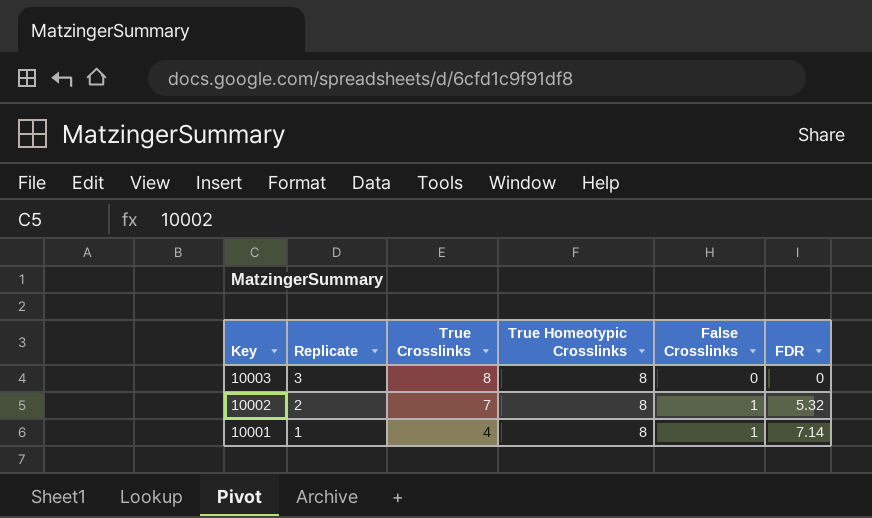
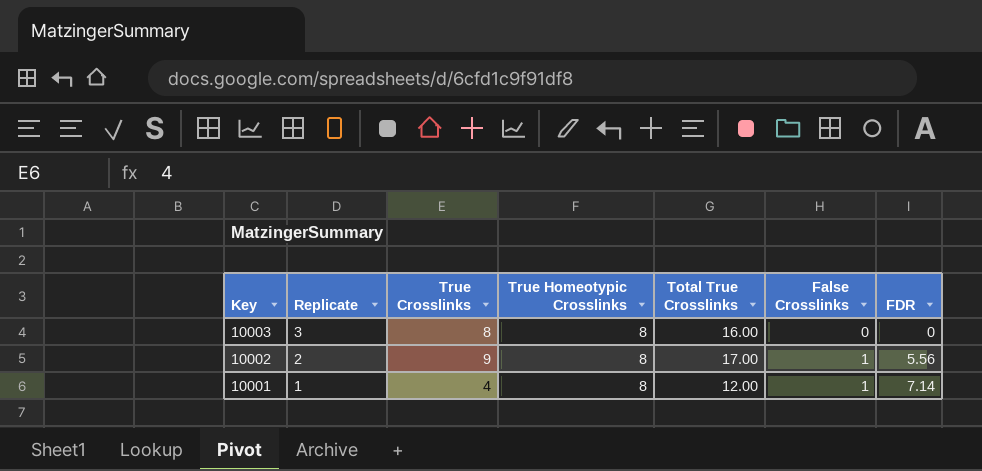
column Total True Crosslinks | formula: none -> [True Crosslinks] + [True Homeotypic Crosslinks]
10002 | True Crosslinks: 7 -> 9
10002 | FDR: 5.32 -> 5.56

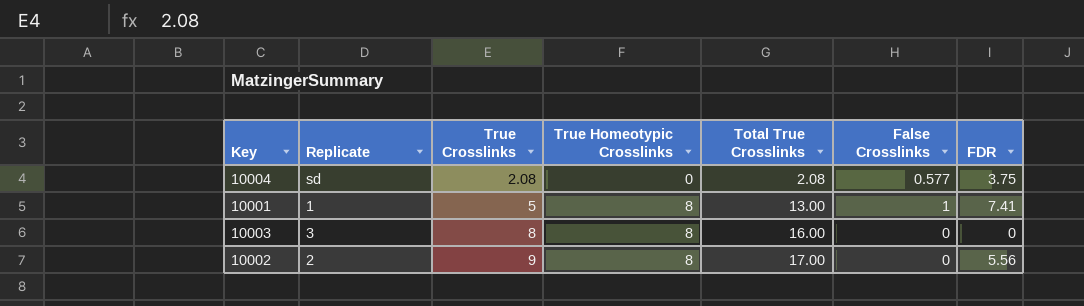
row order: Key descending -> True Crosslinks ascending
row 10004: none -> sd | 2.08 | 0 | 2.08 | 0.577 | 3.75
10001 | True Crosslinks: 4 -> 5
10001 | Total True Crosslinks: 12.00 -> 13.00
10001 | FDR: 7.14 -> 7.41
10002 | False Crosslinks: 1 -> 0

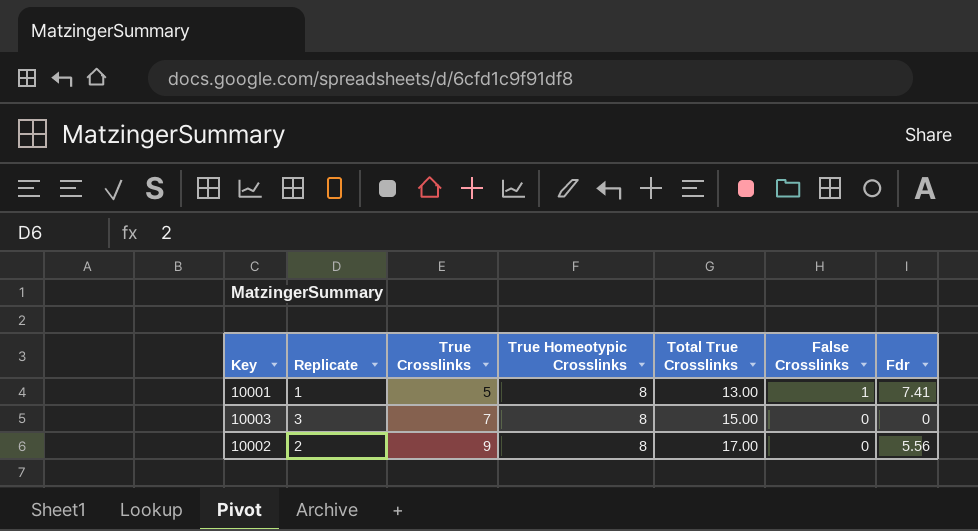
column name: FDR -> Fdr
row 10004: sd | 2.08 | 0 | 2.08 | 0.577 | 3.75 -> none
10003 | True Crosslinks: 8 -> 7
10003 | Total True Crosslinks: 16.00 -> 15.00

